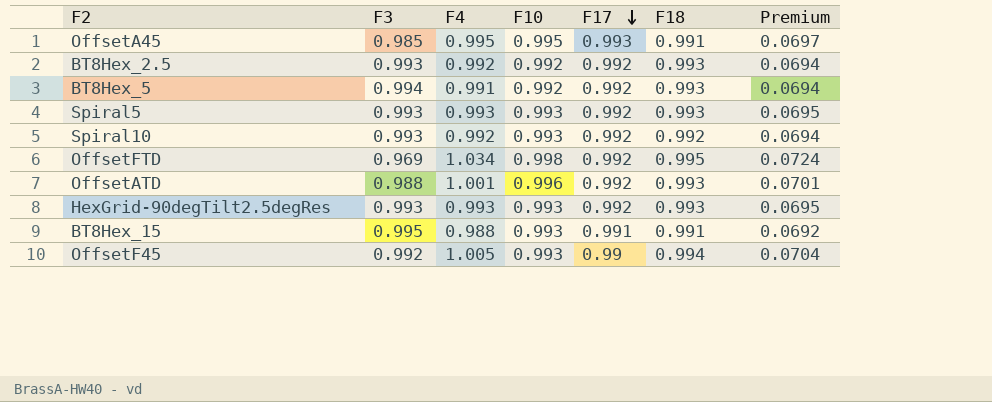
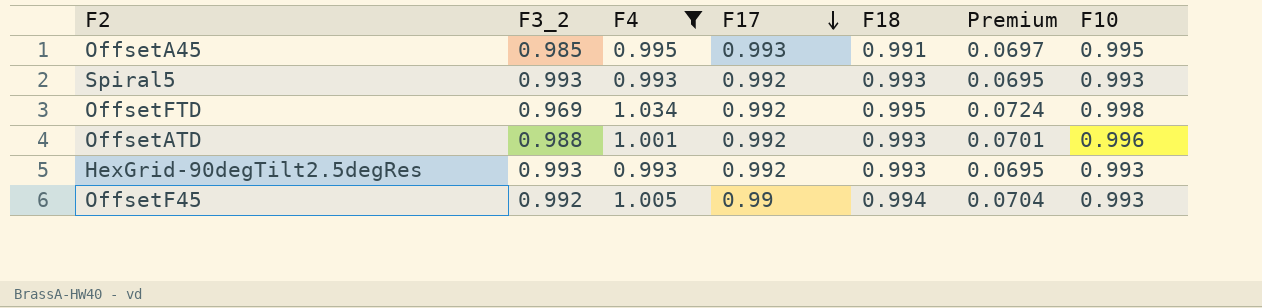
filter: none -> F4 >= 0.993
column name: F3 -> F3_2
column F10 | position: 4 -> 7

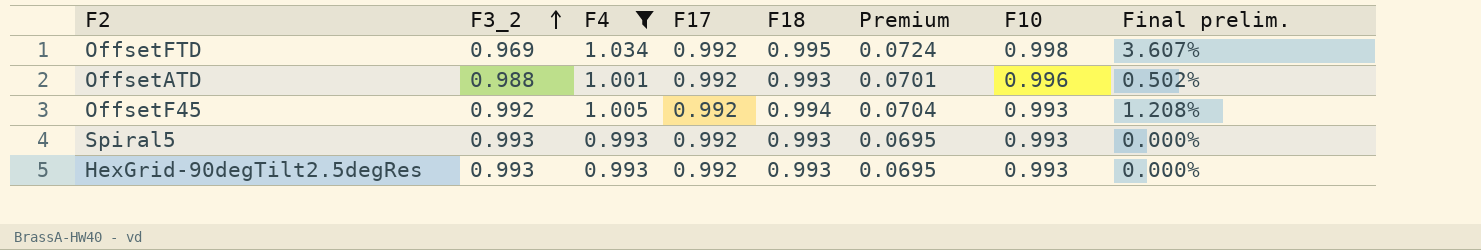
row order: F17 descending -> F3_2 ascending
column Final prelim. | formula: none -> ([F4] - [F10]) / [F10]
row OffsetA45: 0.985 | 0.995 | 0.993 | 0.991 | 0.0697 | 0.995 -> none
OffsetF45 | F17: 0.99 -> 0.992

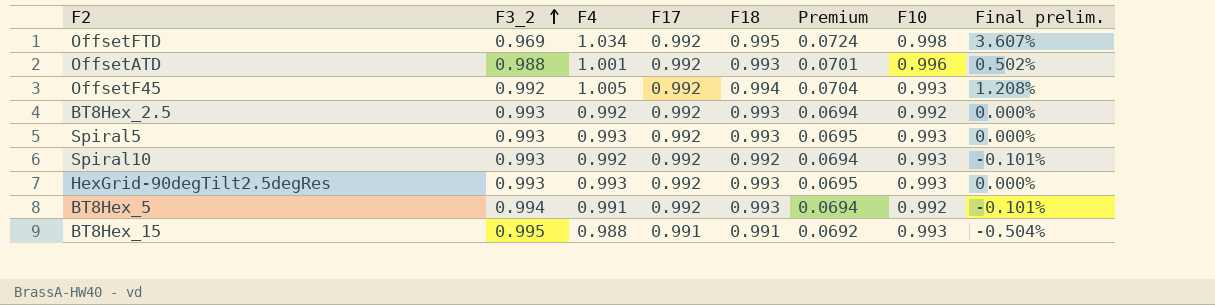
filter: F4 >= 0.993 -> none

